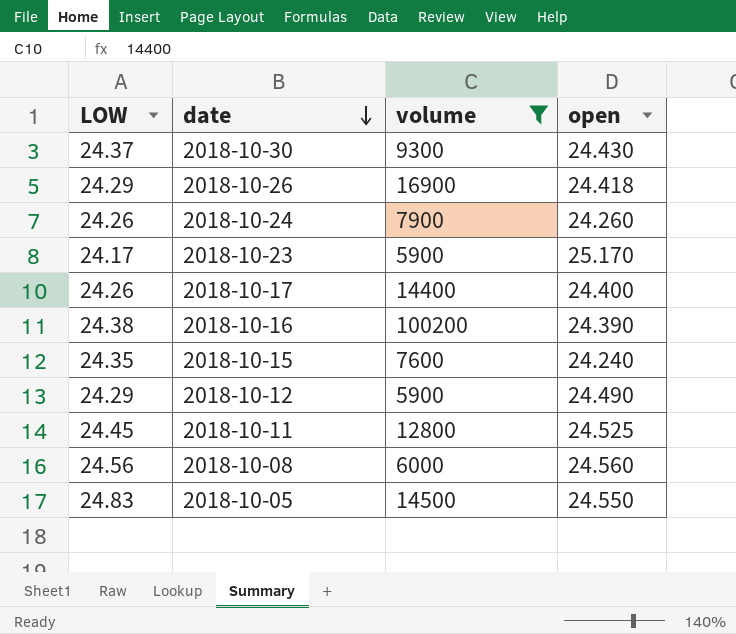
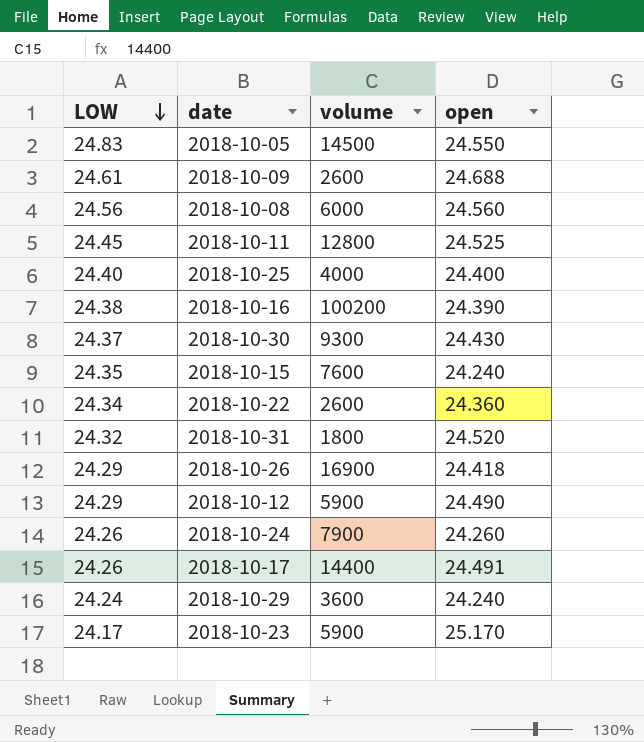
filter: volume >= 5900 -> none
row order: date descending -> LOW descending
2018-10-17 | open: 24.400 -> 24.491

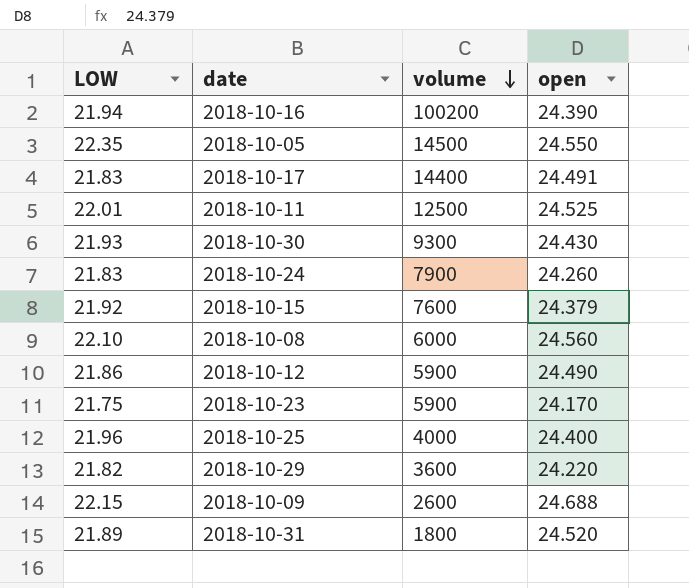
row order: LOW descending -> volume descending
row 2018-10-22: 24.34 | 2600 | 24.360 -> none
row 2018-10-26: 24.29 | 16900 | 24.418 -> none
2018-10-16 | LOW: 24.38 -> 21.94
2018-10-05 | LOW: 24.83 -> 22.35
2018-10-17 | LOW: 24.26 -> 21.83
2018-10-11 | LOW: 24.45 -> 22.01
2018-10-11 | volume: 12800 -> 12500
2018-10-30 | LOW: 24.37 -> 21.93
2018-10-24 | LOW: 24.26 -> 21.83
2018-10-15 | LOW: 24.35 -> 21.92
2018-10-15 | open: 24.240 -> 24.379
2018-10-08 | LOW: 24.56 -> 22.10
2018-10-12 | LOW: 24.29 -> 21.86
2018-10-23 | LOW: 24.17 -> 21.75
2018-10-23 | open: 25.170 -> 24.170
2018-10-25 | LOW: 24.40 -> 21.96
2018-10-29 | LOW: 24.24 -> 21.82
2018-10-29 | open: 24.240 -> 24.220
2018-10-09 | LOW: 24.61 -> 22.15
2018-10-31 | LOW: 24.32 -> 21.89

